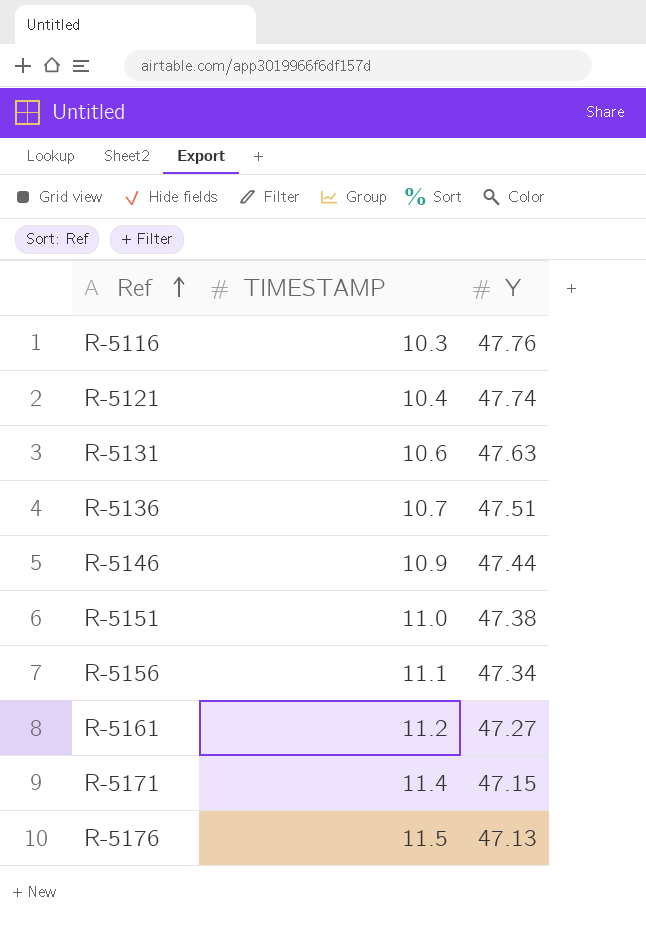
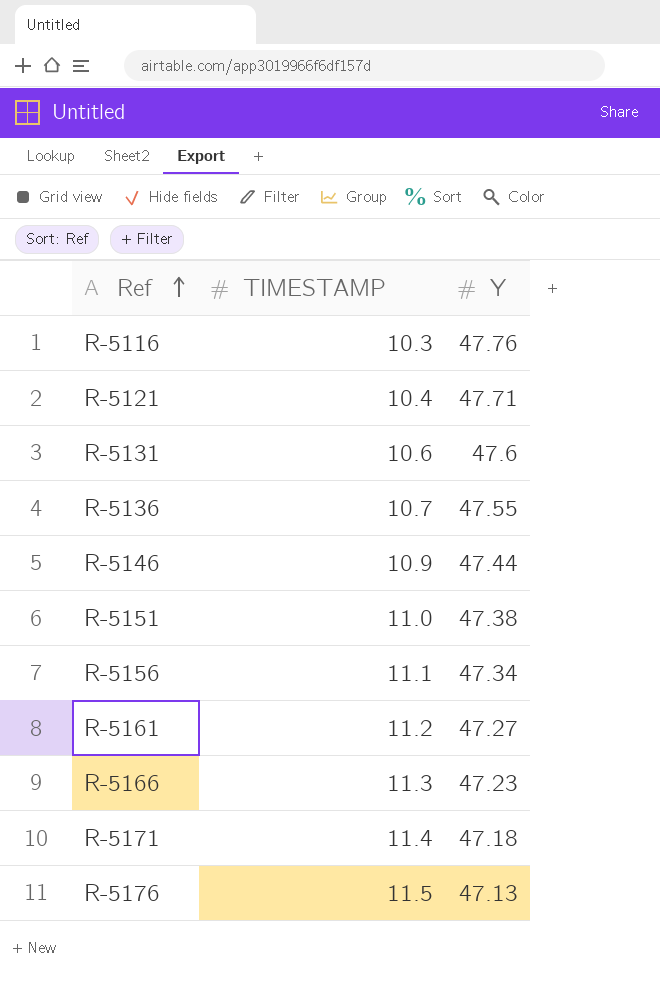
R-5121 | Y: 47.74 -> 47.71
R-5131 | Y: 47.63 -> 47.6
R-5136 | Y: 47.51 -> 47.55
row R-5166: none -> 11.3 | 47.23
R-5171 | Y: 47.15 -> 47.18

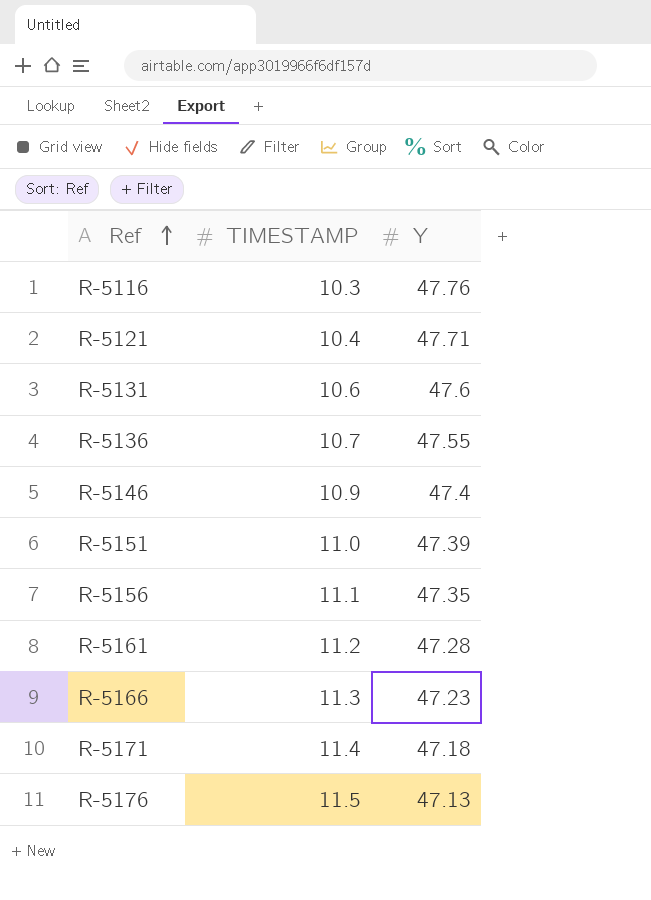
R-5146 | Y: 47.44 -> 47.4
R-5151 | Y: 47.38 -> 47.39
R-5156 | Y: 47.34 -> 47.35
R-5161 | Y: 47.27 -> 47.28

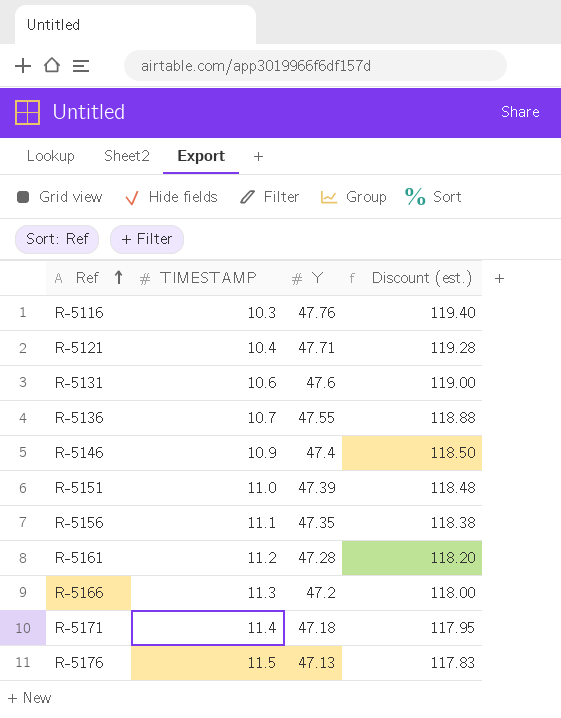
column Discount (est.) | formula: none -> [Y] * 2.5
R-5166 | Y: 47.23 -> 47.2

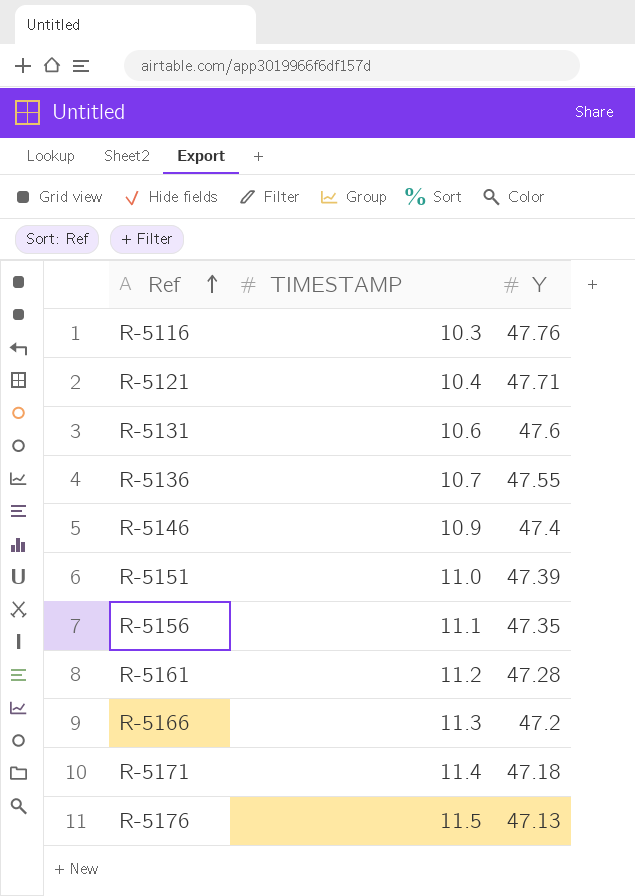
column Discount (est.) | formula: [Y] * 2.5 -> none

